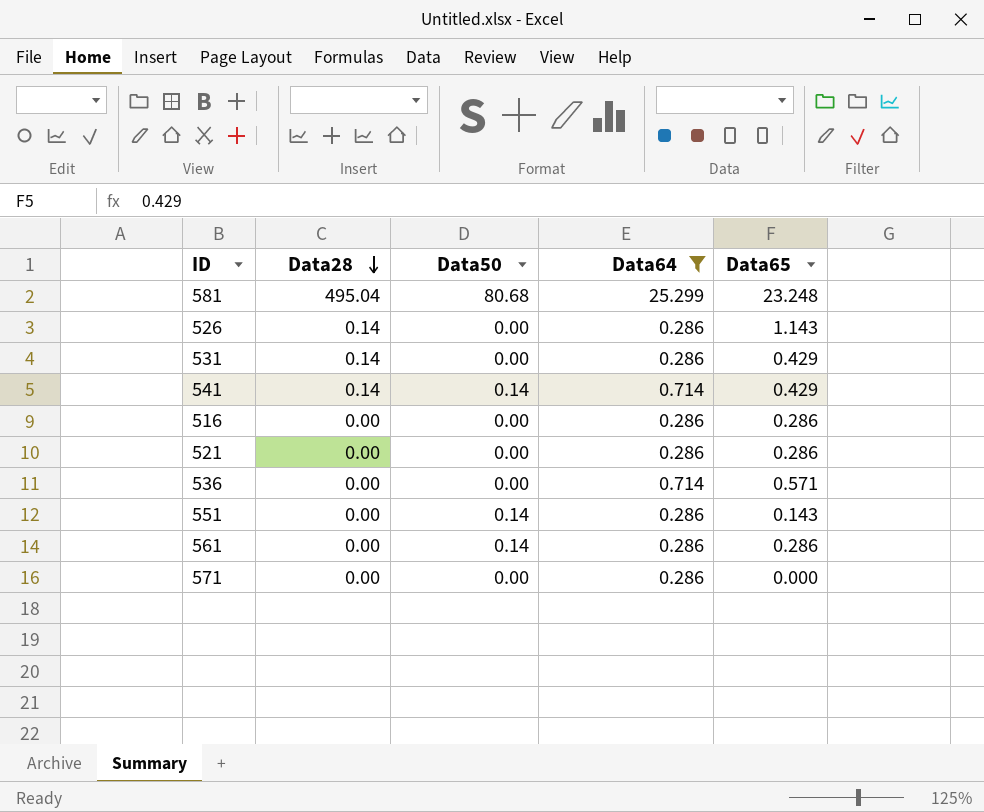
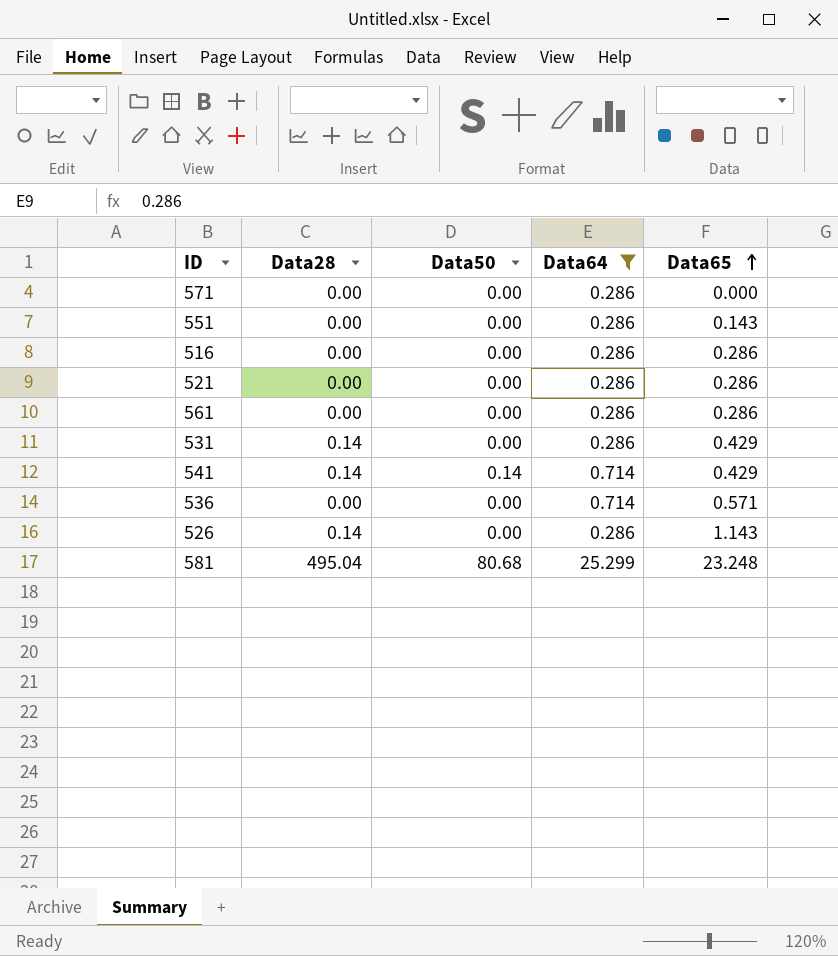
row order: Data28 descending -> Data65 ascending
551 | Data50: 0.14 -> 0.00
561 | Data50: 0.14 -> 0.00

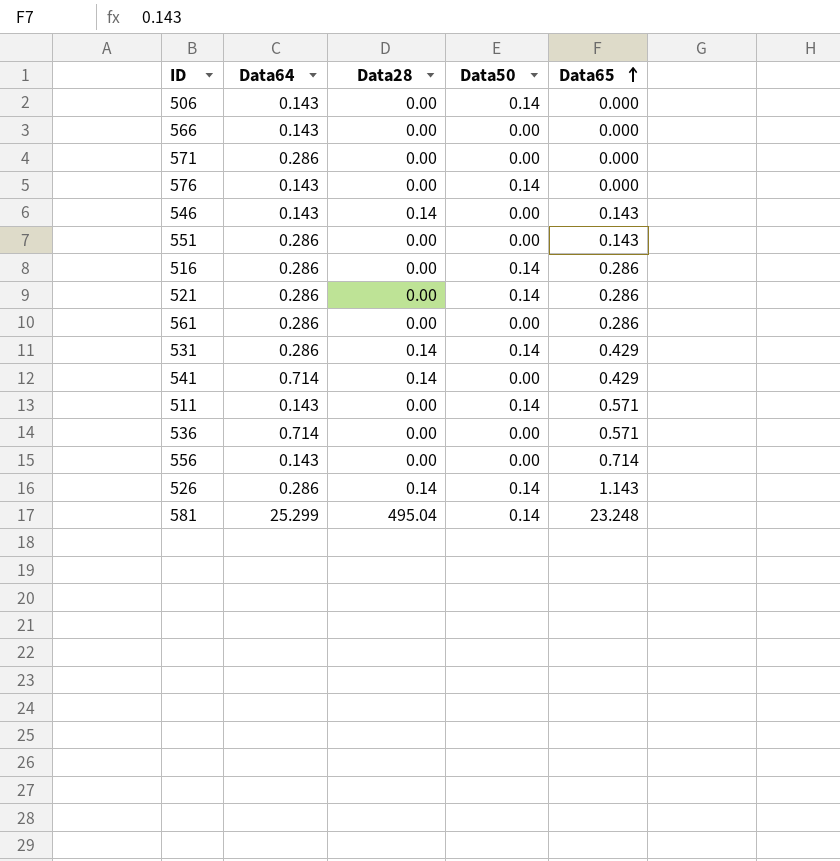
filter: Data64 != 0.143 -> none
column Data64 | position: 4 -> 2
516 | Data50: 0.00 -> 0.14
521 | Data50: 0.00 -> 0.14
531 | Data50: 0.00 -> 0.14
541 | Data50: 0.14 -> 0.00
526 | Data50: 0.00 -> 0.14
581 | Data50: 80.68 -> 0.14

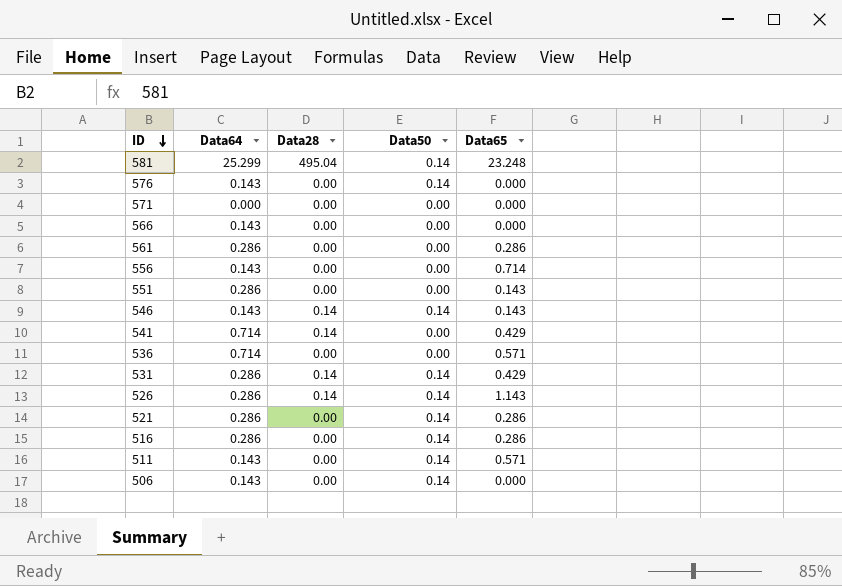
row order: Data65 ascending -> ID descending
571 | Data64: 0.286 -> 0.000
546 | Data50: 0.00 -> 0.14

